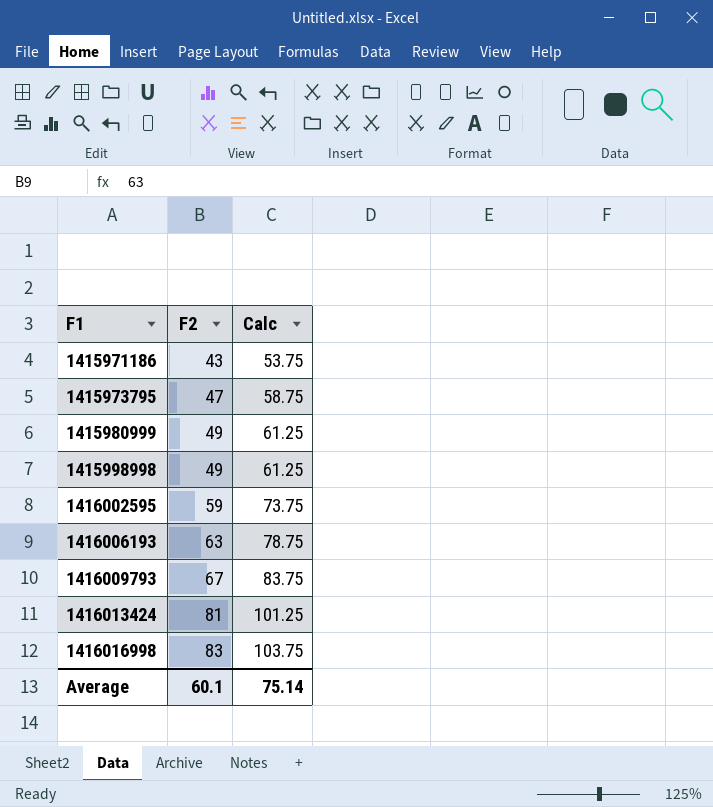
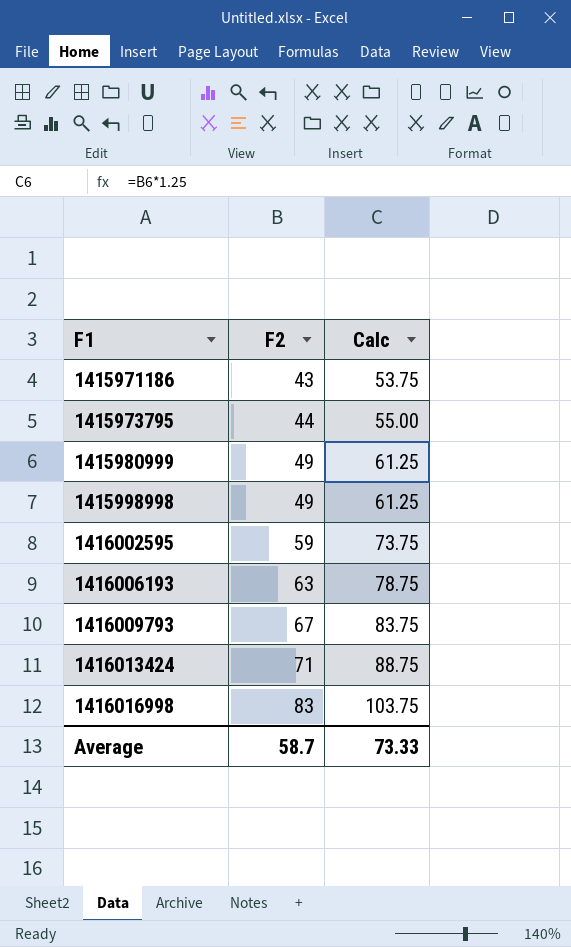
1415973795 | F2: 47 -> 44
1415973795 | Calc: 58.75 -> 55.00
1416013424 | F2: 81 -> 71
1416013424 | Calc: 101.25 -> 88.75
Average | F2: 60.1 -> 58.7
Average | Calc: 75.14 -> 73.33

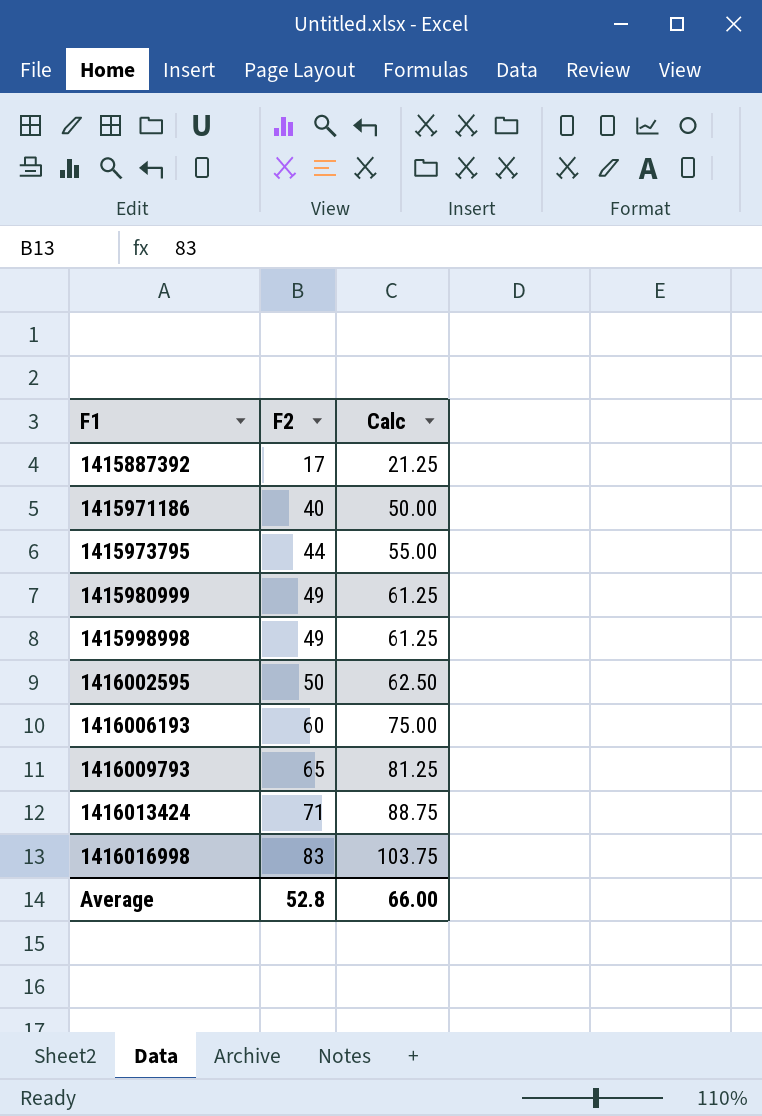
row 1415887392: none -> 17 | 21.25
1415971186 | F2: 43 -> 40
1415971186 | Calc: 53.75 -> 50.00
1416002595 | F2: 59 -> 50
1416002595 | Calc: 73.75 -> 62.50
1416006193 | F2: 63 -> 60
1416006193 | Calc: 78.75 -> 75.00
1416009793 | F2: 67 -> 65
1416009793 | Calc: 83.75 -> 81.25
Average | F2: 58.7 -> 52.8
Average | Calc: 73.33 -> 66.00

